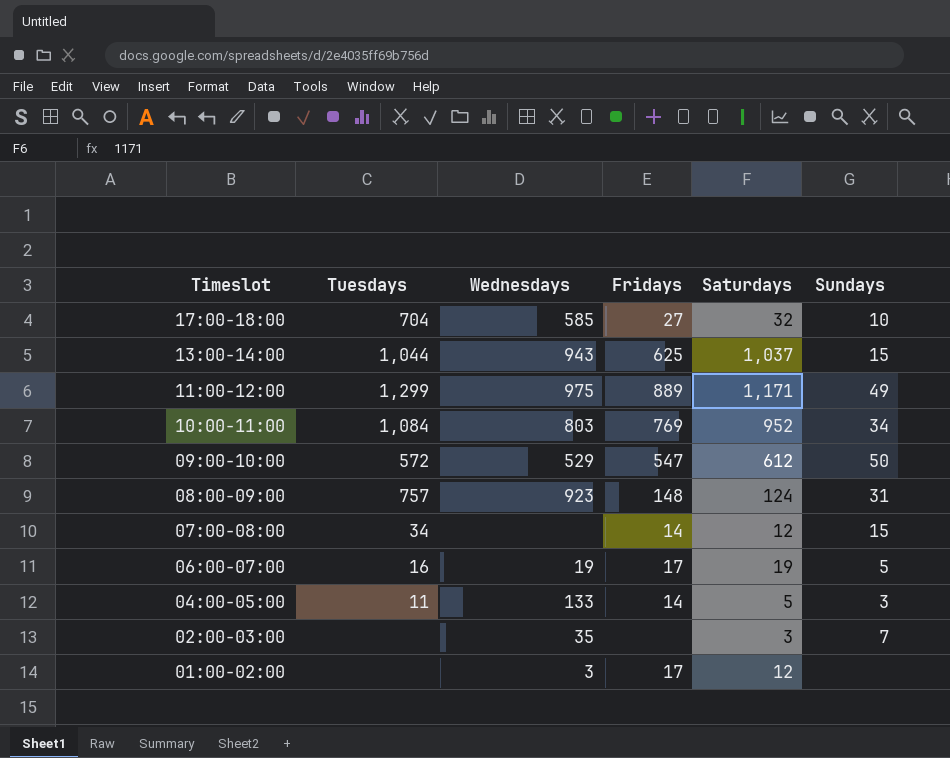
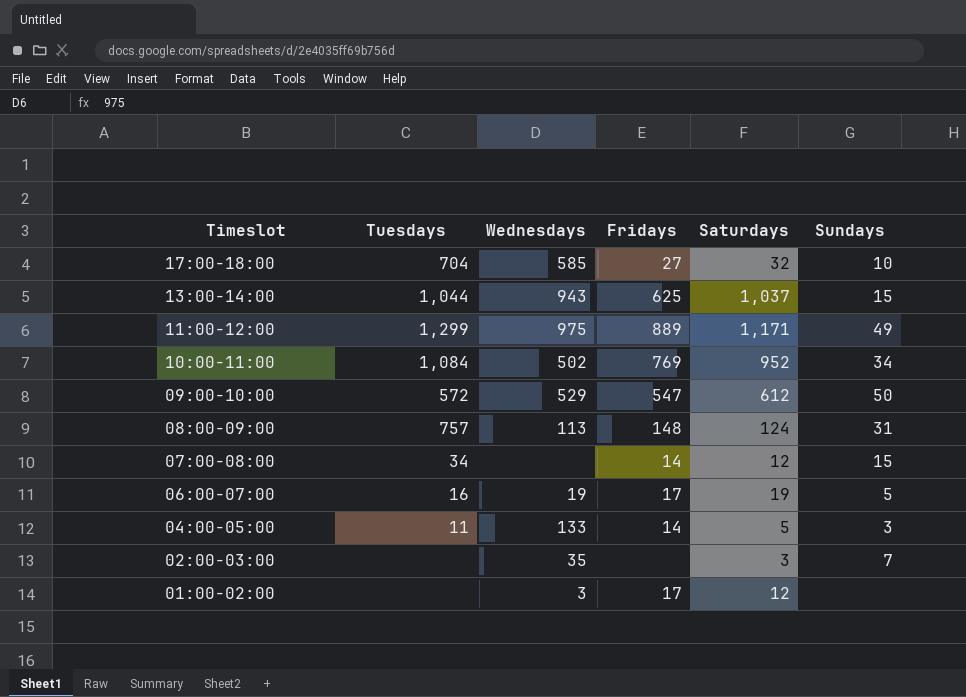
10:00-11:00 | Wednesdays: 803 -> 502
08:00-09:00 | Wednesdays: 923 -> 113

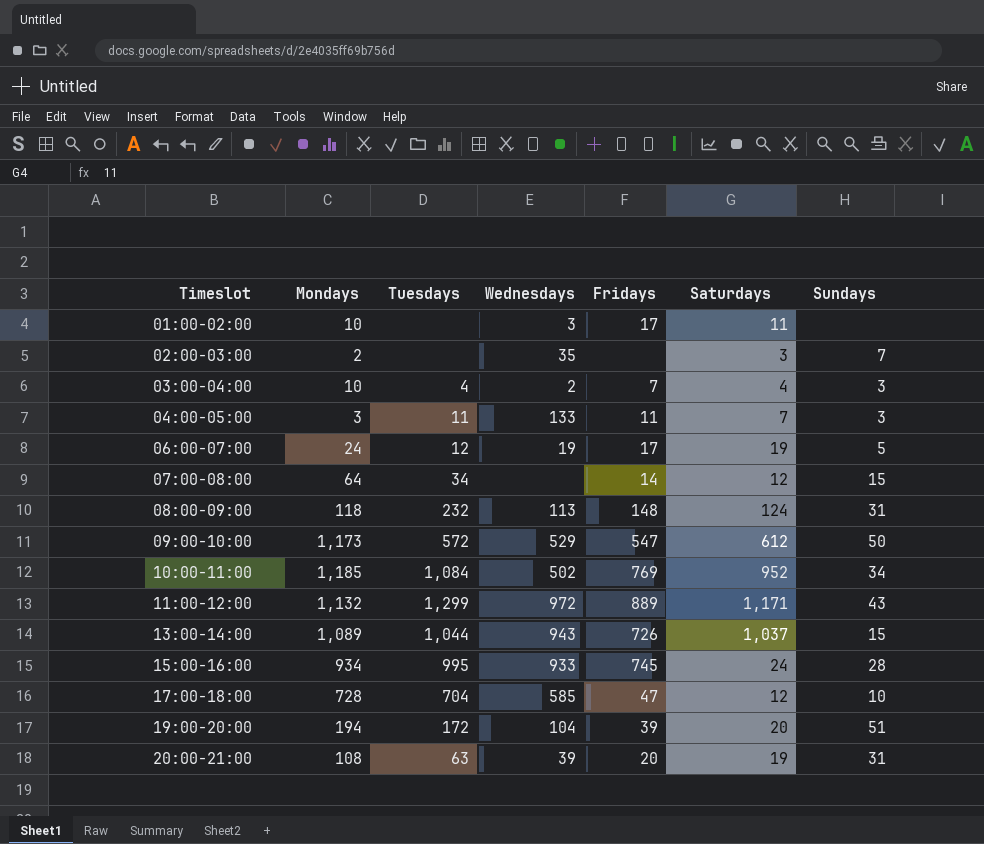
row order: Timeslot descending -> Timeslot ascending
column Mondays | position: none -> 2
01:00-02:00 | Saturdays: 12 -> 11
row 03:00-04:00: none -> 10 | 4 | 2 | 7 | 4 | 3
04:00-05:00 | Fridays: 14 -> 11
04:00-05:00 | Saturdays: 5 -> 7
06:00-07:00 | Tuesdays: 16 -> 12
08:00-09:00 | Tuesdays: 757 -> 232
11:00-12:00 | Wednesdays: 975 -> 972
11:00-12:00 | Sundays: 49 -> 43
13:00-14:00 | Fridays: 625 -> 726
row 15:00-16:00: none -> 934 | 995 | 933 | 745 | 24 | 28
17:00-18:00 | Fridays: 27 -> 47
17:00-18:00 | Saturdays: 32 -> 12
row 19:00-20:00: none -> 194 | 172 | 104 | 39 | 20 | 51
row 20:00-21:00: none -> 108 | 63 | 39 | 20 | 19 | 31

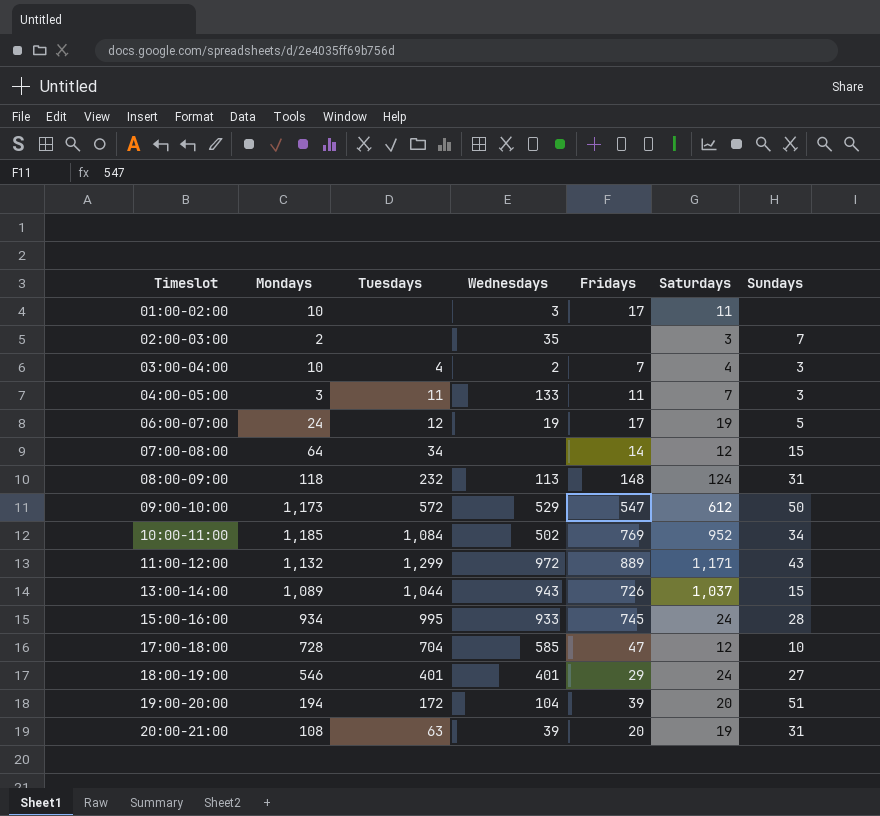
row 18:00-19:00: none -> 546 | 401 | 401 | 29 | 24 | 27

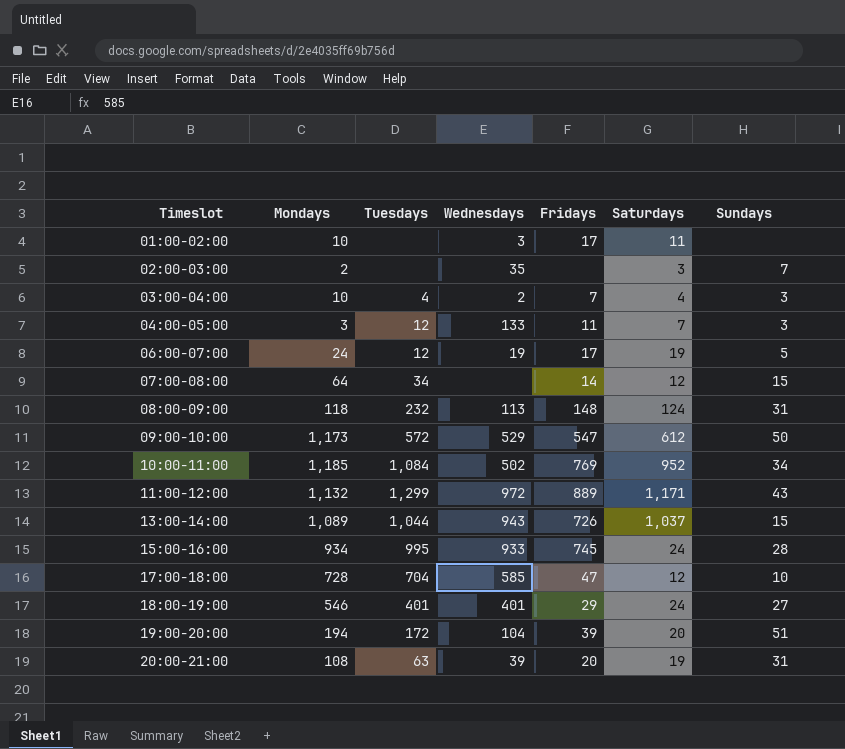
04:00-05:00 | Tuesdays: 11 -> 12

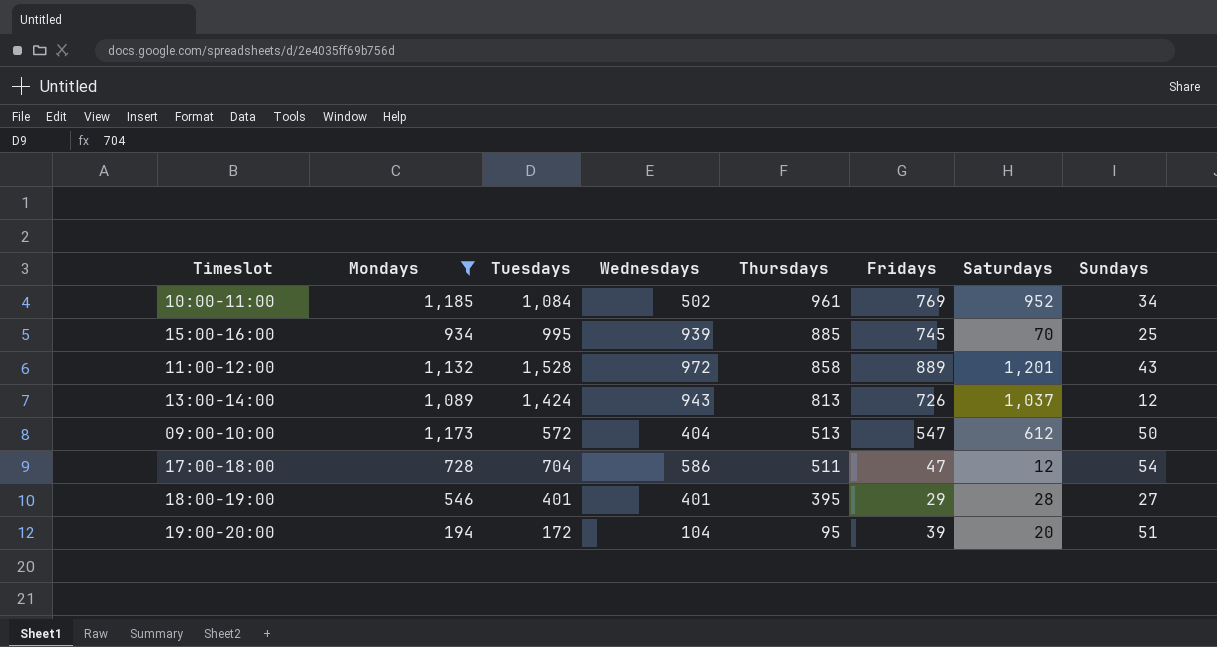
filter: none -> Mondays >= 194
row order: Timeslot ascending -> Thursdays descending
column Thursdays | position: none -> 5
15:00-16:00 | Wednesdays: 933 -> 939
15:00-16:00 | Saturdays: 24 -> 70
15:00-16:00 | Sundays: 28 -> 25
11:00-12:00 | Tuesdays: 1,299 -> 1,528
11:00-12:00 | Saturdays: 1,171 -> 1,201
13:00-14:00 | Tuesdays: 1,044 -> 1,424
13:00-14:00 | Sundays: 15 -> 12
09:00-10:00 | Wednesdays: 529 -> 404
17:00-18:00 | Wednesdays: 585 -> 586
17:00-18:00 | Sundays: 10 -> 54
18:00-19:00 | Saturdays: 24 -> 28

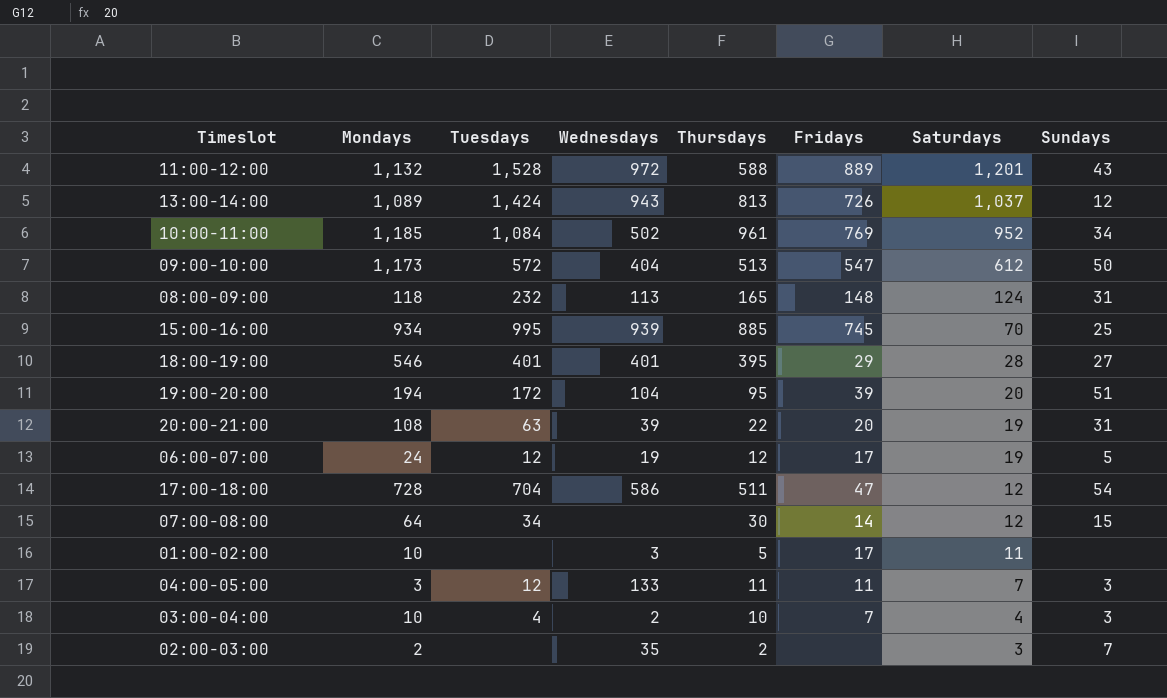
filter: Mondays >= 194 -> none
row order: Thursdays descending -> Saturdays descending
11:00-12:00 | Thursdays: 858 -> 588

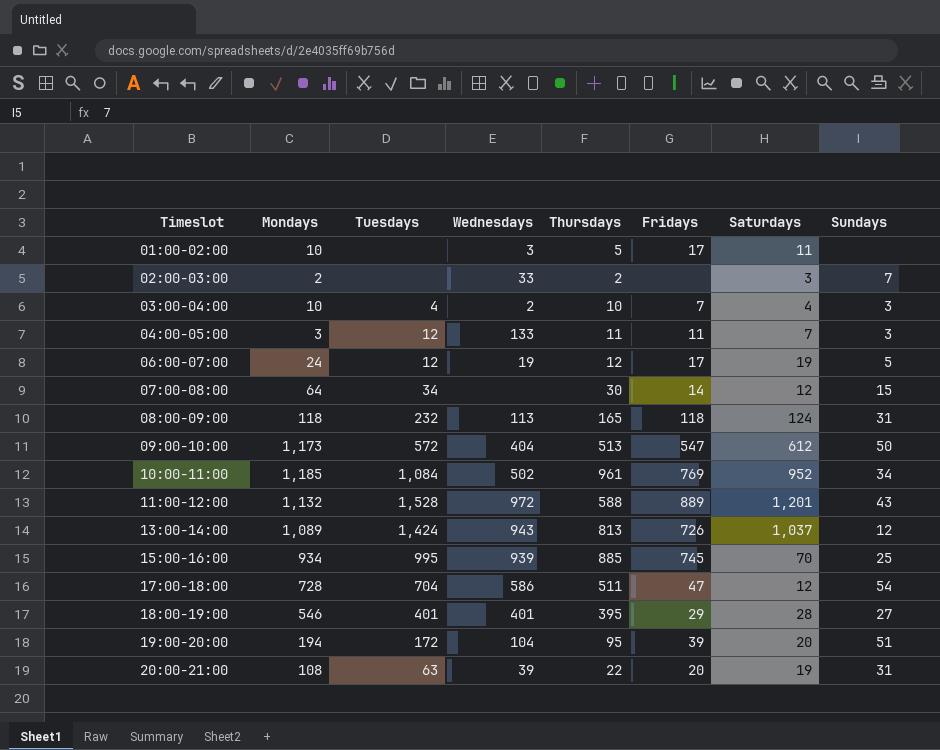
row order: Saturdays descending -> Timeslot ascending
02:00-03:00 | Wednesdays: 35 -> 33
08:00-09:00 | Fridays: 148 -> 118

